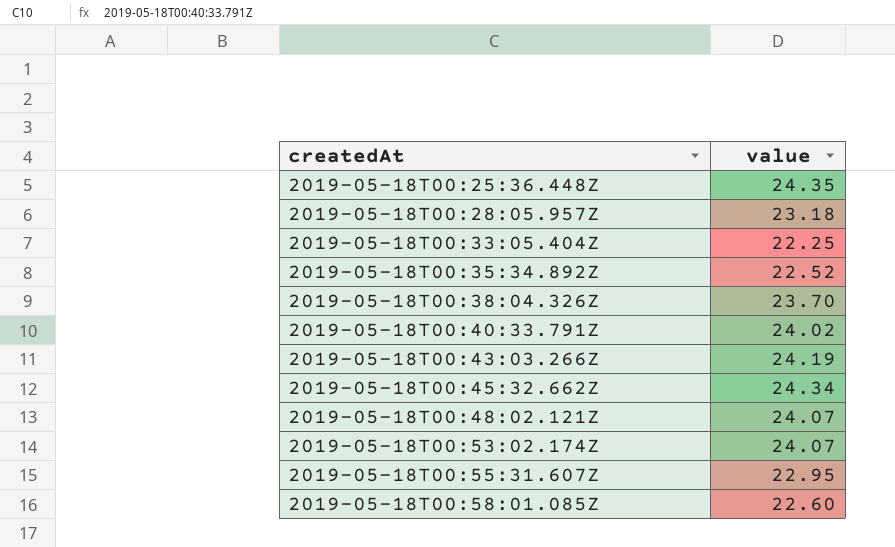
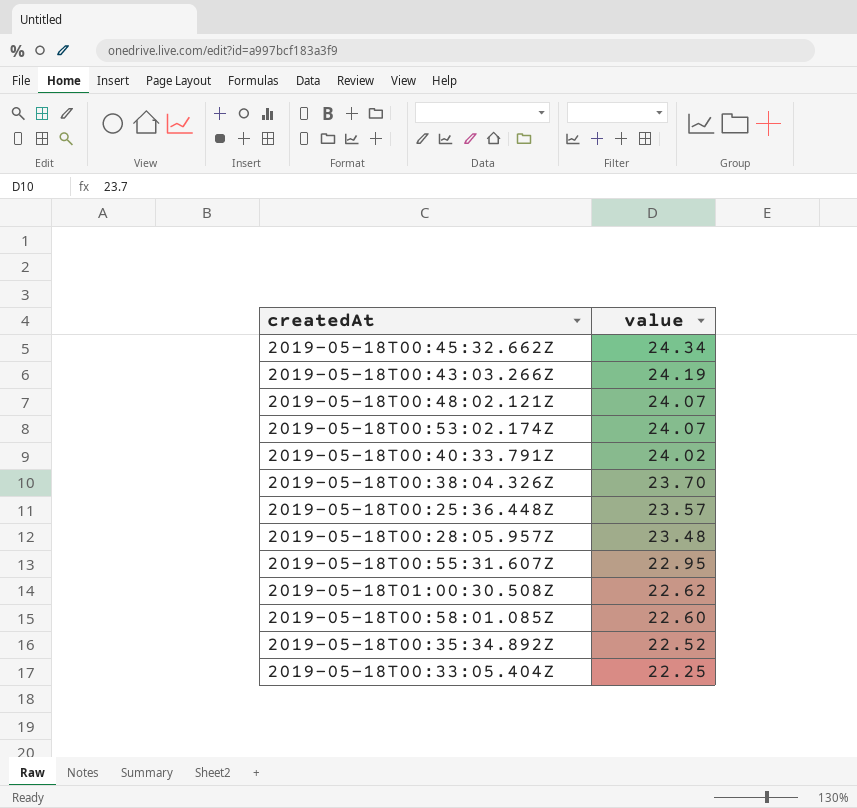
row order: createdAt ascending -> value descending
2019-05-18T00:25:36.448Z | value: 24.35 -> 23.57
2019-05-18T00:28:05.957Z | value: 23.18 -> 23.48
row 2019-05-18T01:00:30.508Z: none -> 22.62

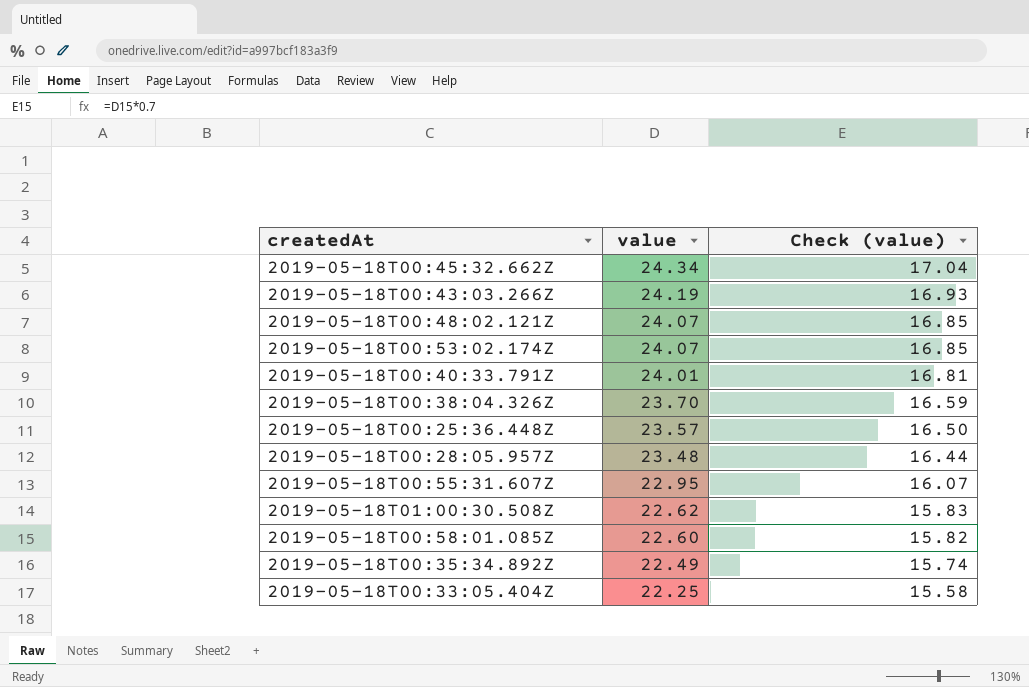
column Check (value) | formula: none -> [value] * 0.7
2019-05-18T00:40:33.791Z | value: 24.02 -> 24.01
2019-05-18T00:35:34.892Z | value: 22.52 -> 22.49

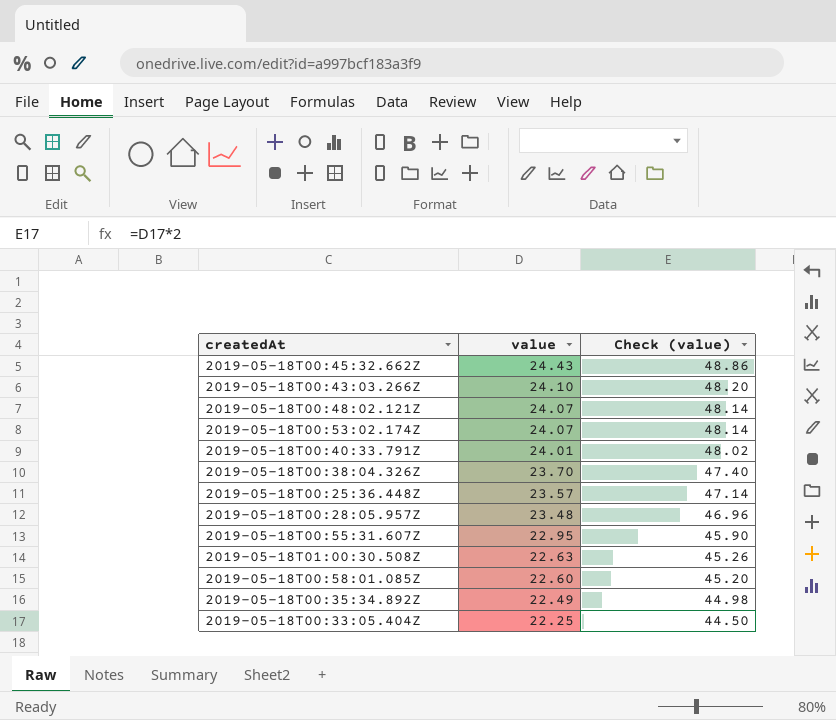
column Check (value) | formula: [value] * 0.7 -> [value] * 2
2019-05-18T00:45:32.662Z | value: 24.34 -> 24.43
2019-05-18T00:43:03.266Z | value: 24.19 -> 24.10
2019-05-18T01:00:30.508Z | value: 22.62 -> 22.63

